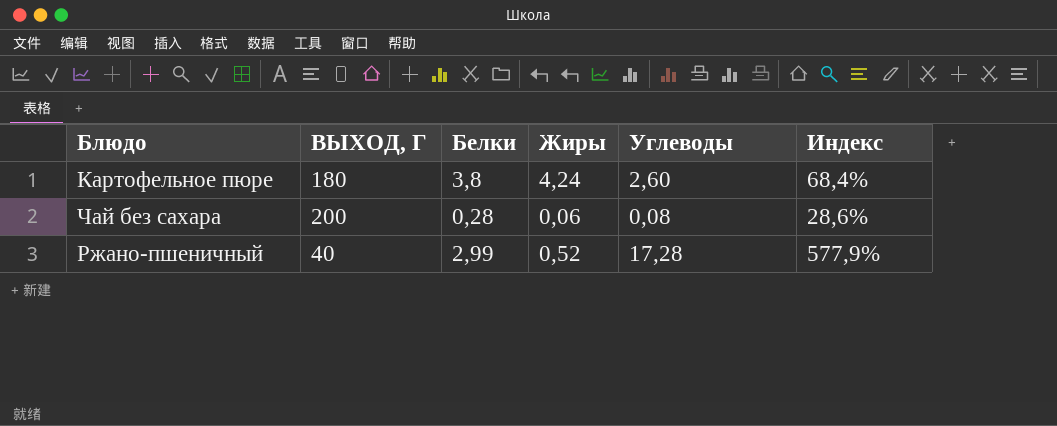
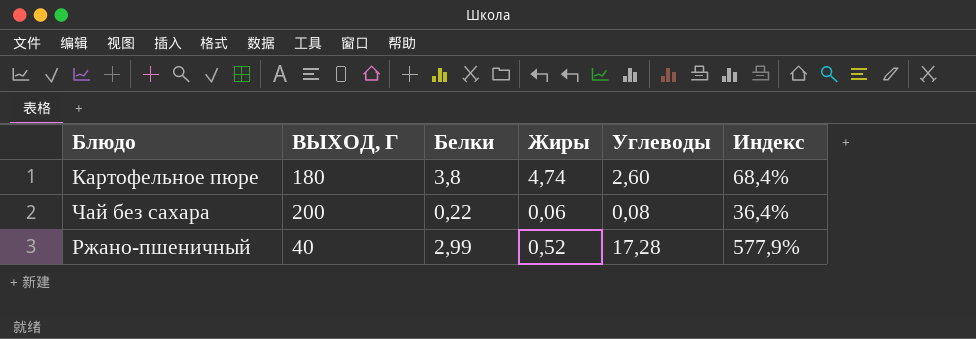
Картофельное пюре | Жиры: 4,24 -> 4,74
Чай без сахара | Белки: 0,28 -> 0,22
Чай без сахара | Индекс: 28,6% -> 36,4%

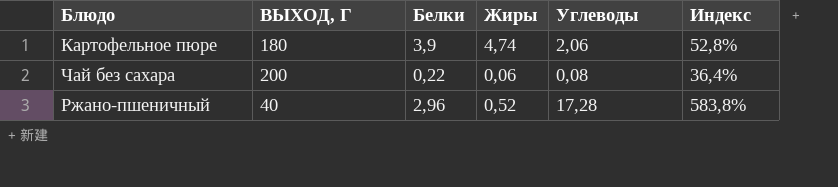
Картофельное пюре | Белки: 3,8 -> 3,9
Картофельное пюре | Углеводы: 2,60 -> 2,06
Картофельное пюре | Индекс: 68,4% -> 52,8%
Ржано-пшеничный | Белки: 2,99 -> 2,96
Ржано-пшеничный | Индекс: 577,9% -> 583,8%

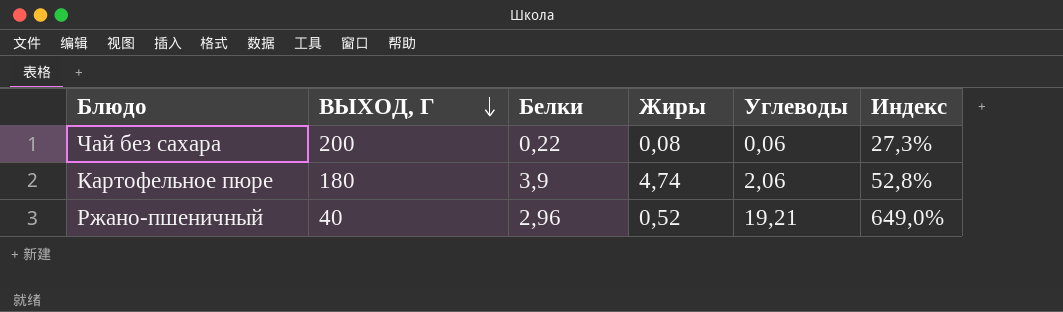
row order: none -> ВЫХОД, Г descending
Чай без сахара | Жиры: 0,06 -> 0,08
Чай без сахара | Углеводы: 0,08 -> 0,06
Чай без сахара | Индекс: 36,4% -> 27,3%
Ржано-пшеничный | Углеводы: 17,28 -> 19,21
Ржано-пшеничный | Индекс: 583,8% -> 649,0%

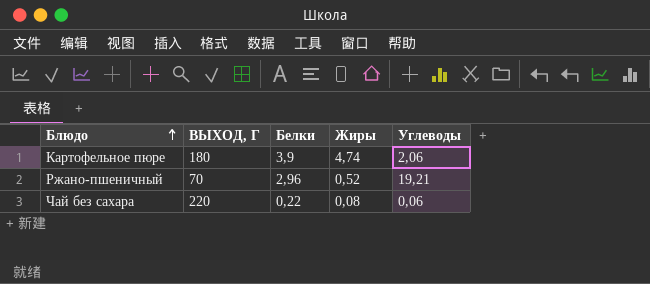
row order: ВЫХОД, Г descending -> Блюдо ascending
column Индекс | formula: [Углеводы] / [Белки] -> none
Ржано-пшеничный | ВЫХОД, Г: 40 -> 70
Чай без сахара | ВЫХОД, Г: 200 -> 220

